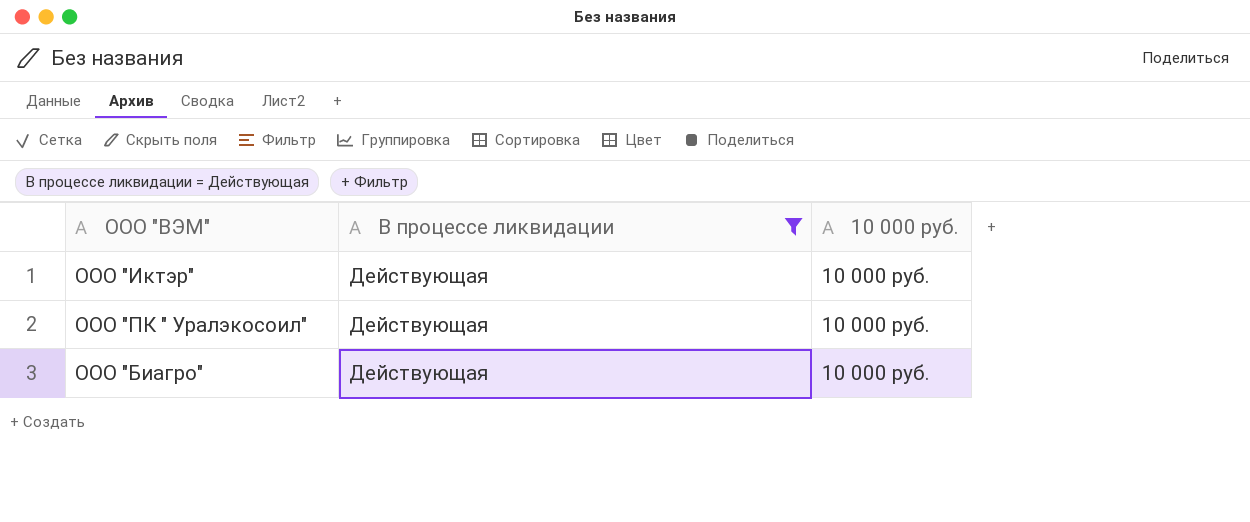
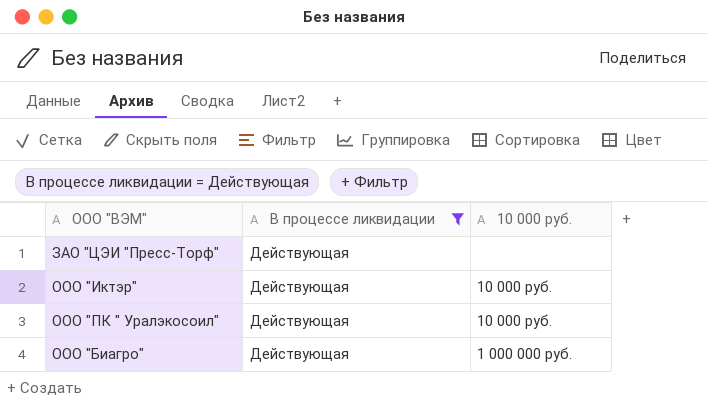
row ЗАО "ЦЭИ "Пресс-Торф": none -> Действующая | none
ООО "Биагро" | 10 000 руб.: 10 000 руб. -> 1 000 000 руб.

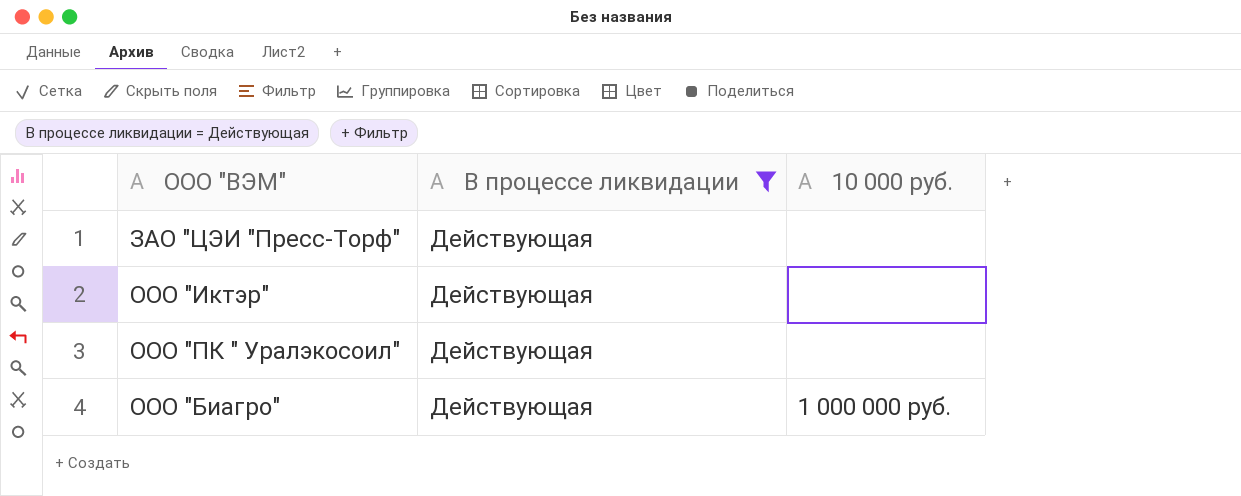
ООО "Иктэр" | 10 000 руб.: 10 000 руб. -> none
ООО "ПК " Уралэкосоил" | 10 000 руб.: 10 000 руб. -> none

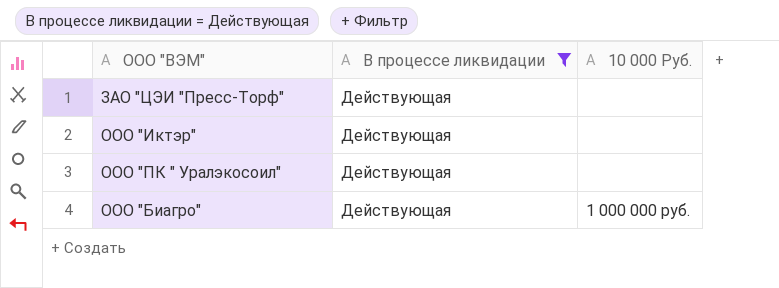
column name: 10 000 руб. -> 10 000 Руб.

